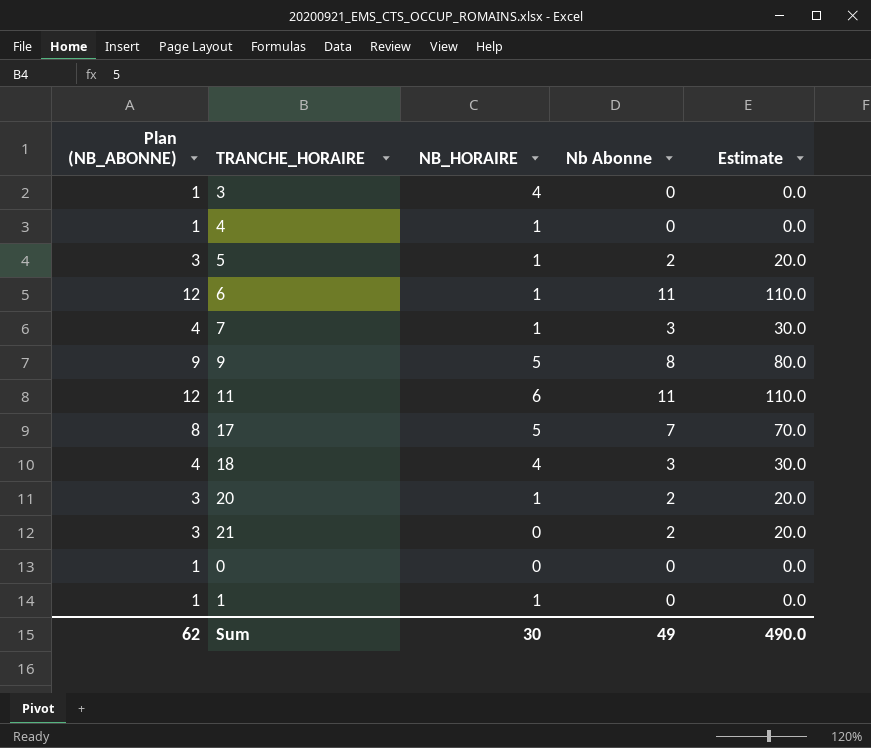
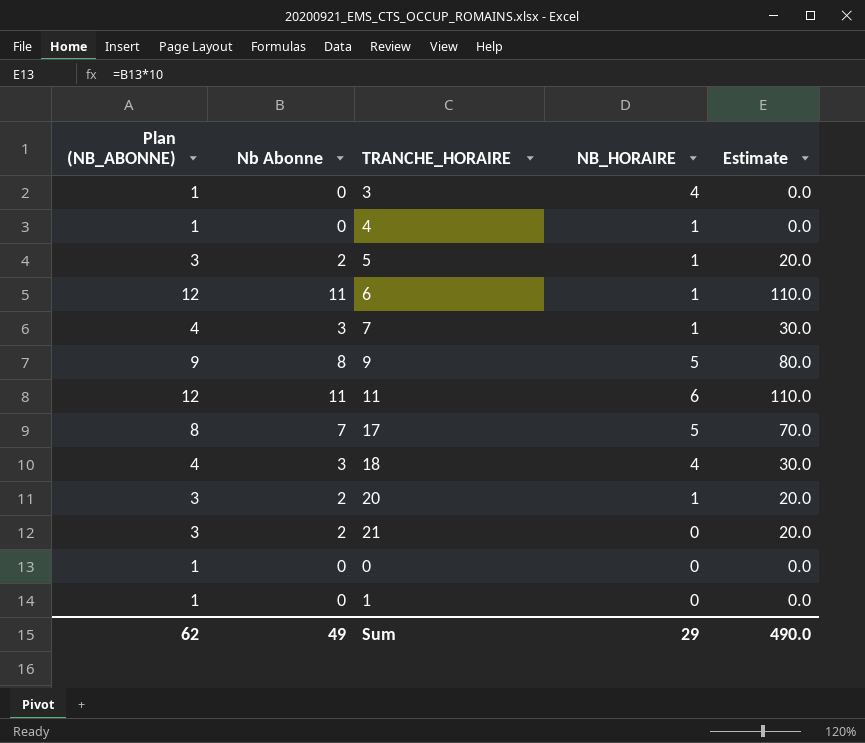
column Nb Abonne | position: 4 -> 2
1 | NB_HORAIRE: 1 -> 0
Sum | NB_HORAIRE: 30 -> 29

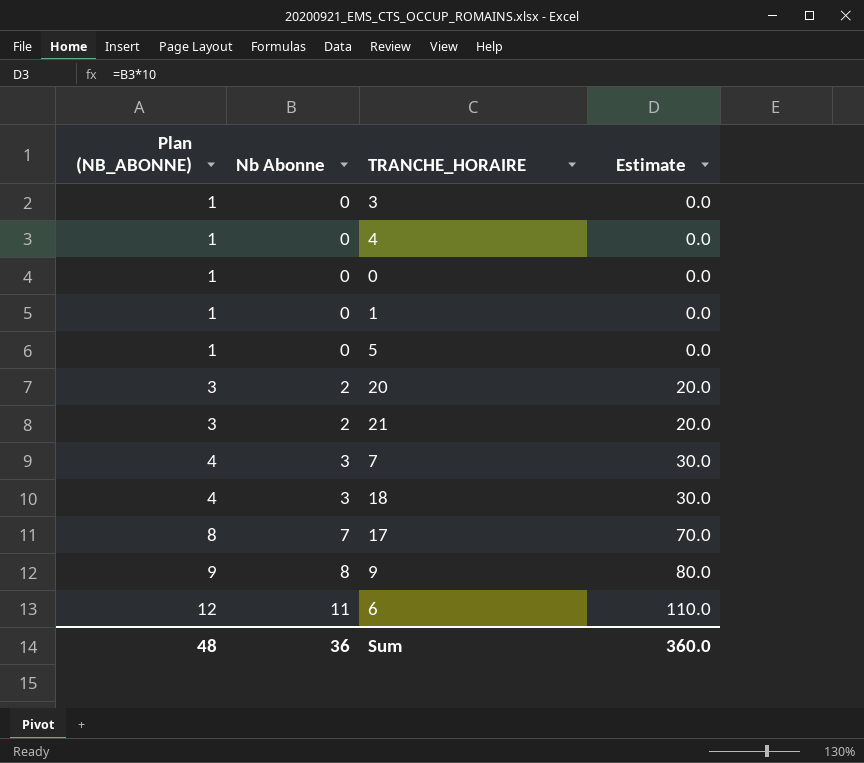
row order: none -> Plan (NB_ABONNE) ascending
column NB_HORAIRE | position: 4 -> none
row 11: 12 | 11 | 6 | 110.0 -> none
5 | Plan (NB_ABONNE): 3 -> 1
5 | Nb Abonne: 2 -> 0
5 | Estimate: 20.0 -> 0.0
Sum | Plan (NB_ABONNE): 62 -> 48
Sum | Nb Abonne: 49 -> 36
Sum | Estimate: 490.0 -> 360.0

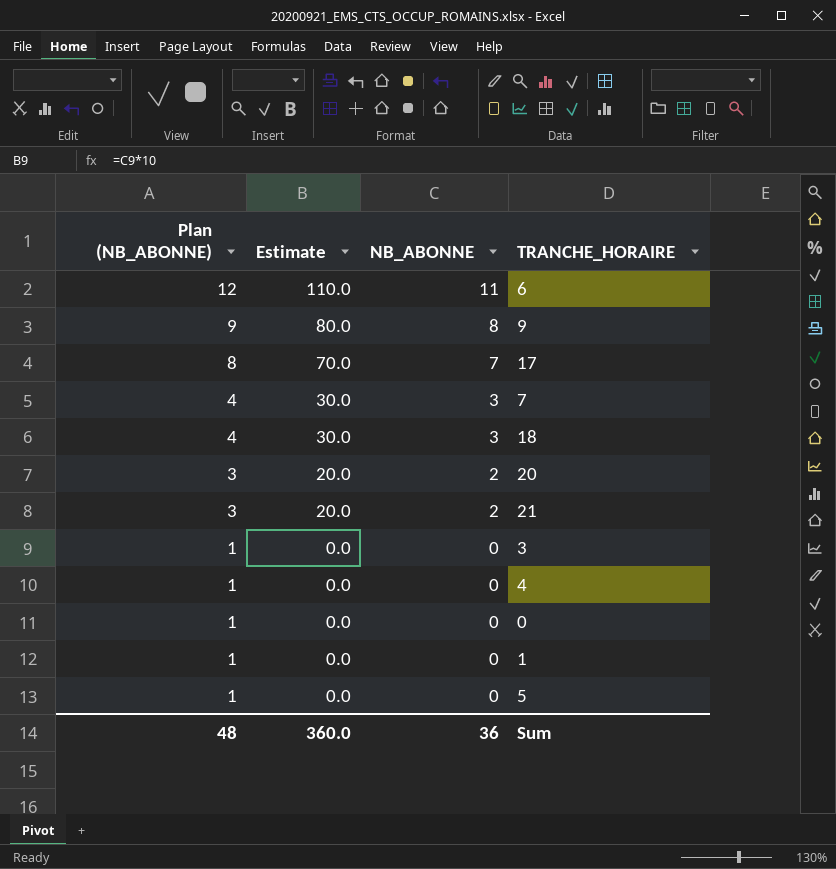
row order: Plan (NB_ABONNE) ascending -> Plan (NB_ABONNE) descending
column Estimate | position: 4 -> 2
column name: Nb Abonne -> NB_ABONNE

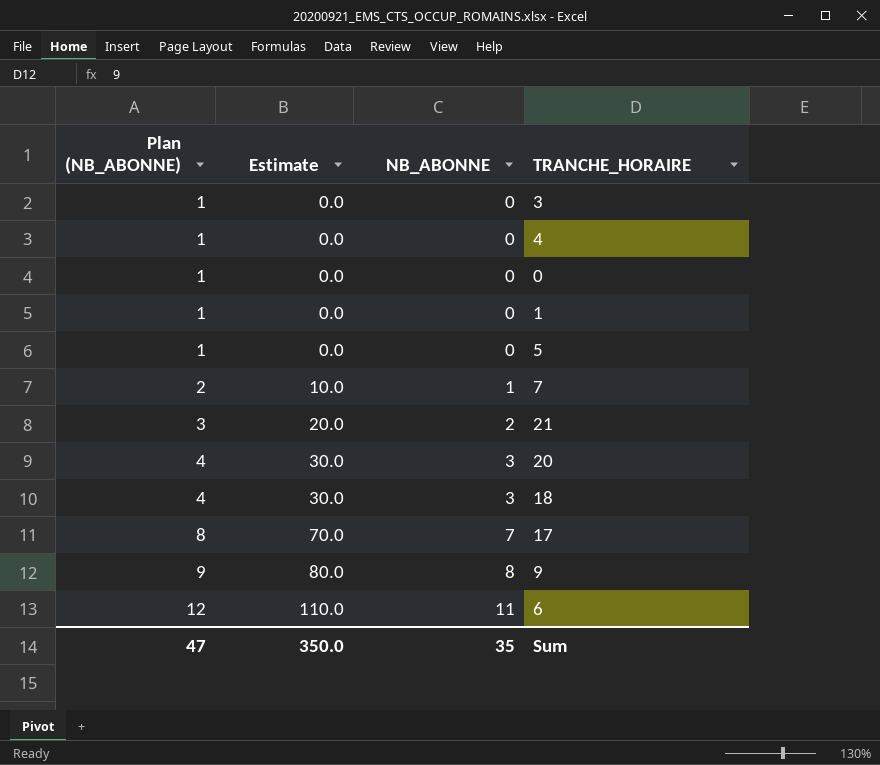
row order: Plan (NB_ABONNE) descending -> Plan (NB_ABONNE) ascending
7 | Plan (NB_ABONNE): 4 -> 2
7 | Estimate: 30.0 -> 10.0
7 | NB_ABONNE: 3 -> 1
20 | Plan (NB_ABONNE): 3 -> 4
20 | Estimate: 20.0 -> 30.0
20 | NB_ABONNE: 2 -> 3
Sum | Plan (NB_ABONNE): 48 -> 47
Sum | Estimate: 360.0 -> 350.0
Sum | NB_ABONNE: 36 -> 35

